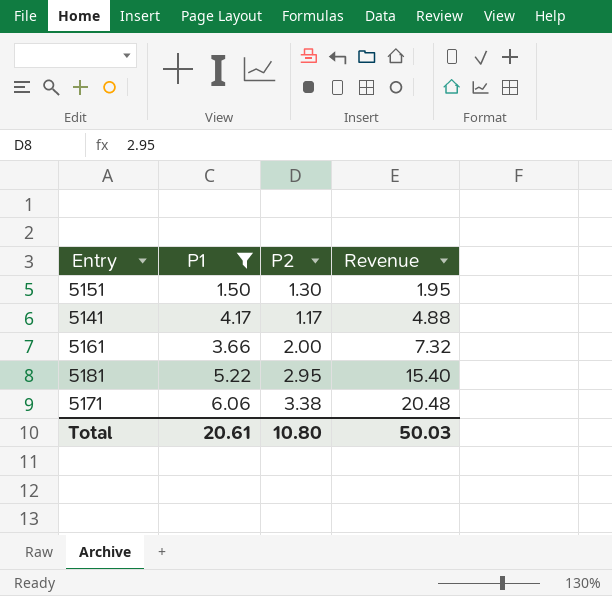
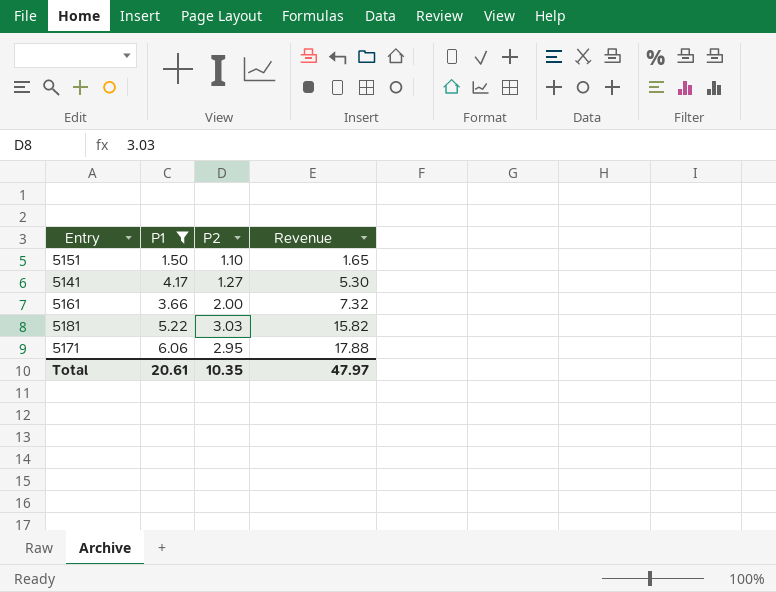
5151 | P2: 1.30 -> 1.10
5151 | Revenue: 1.95 -> 1.65
5141 | P2: 1.17 -> 1.27
5141 | Revenue: 4.88 -> 5.30
5181 | P2: 2.95 -> 3.03
5181 | Revenue: 15.40 -> 15.82
5171 | P2: 3.38 -> 2.95
5171 | Revenue: 20.48 -> 17.88
Total | P2: 10.80 -> 10.35
Total | Revenue: 50.03 -> 47.97

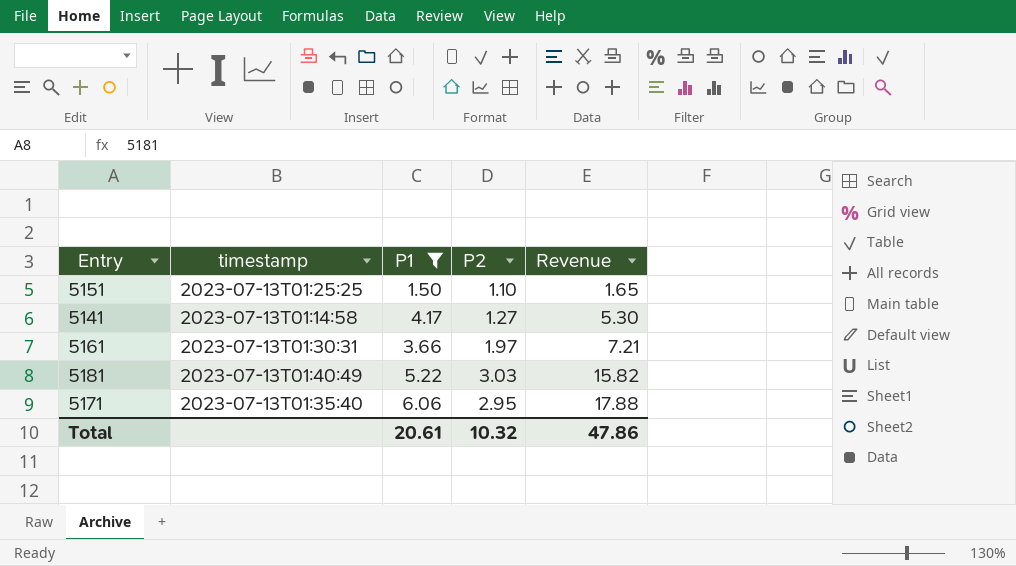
column timestamp | position: none -> 2
5161 | P2: 2.00 -> 1.97
5161 | Revenue: 7.32 -> 7.21
Total | P2: 10.35 -> 10.32
Total | Revenue: 47.97 -> 47.86

